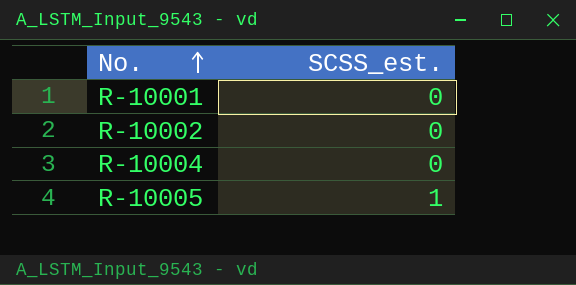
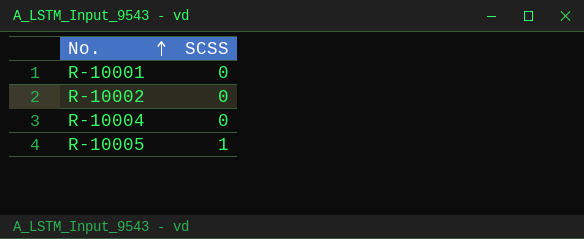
column name: SCSS_est. -> SCSS

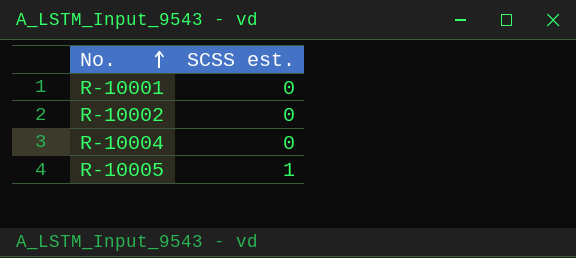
column name: SCSS -> SCSS est.

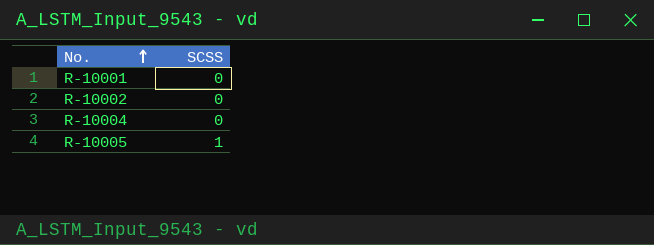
column name: SCSS est. -> SCSS

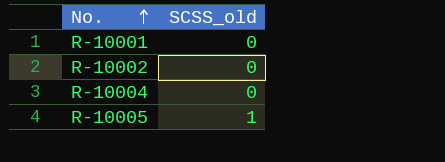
column name: SCSS -> SCSS_old

